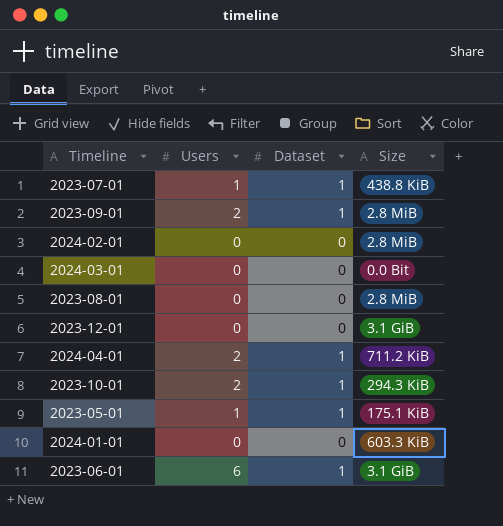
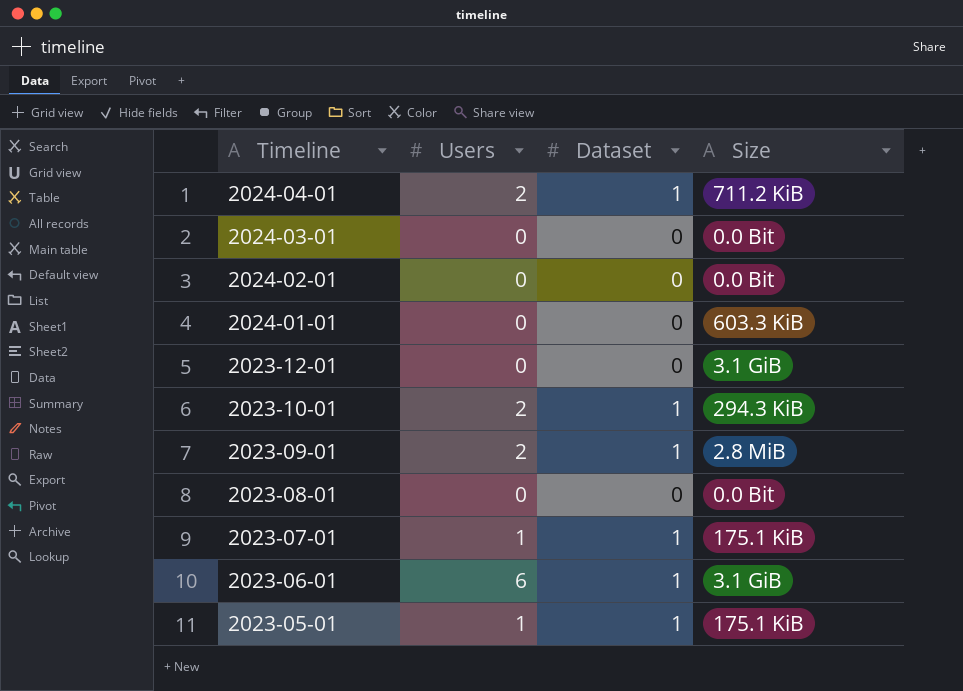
row order: none -> Timeline descending
2024-02-01 | Size: 2.8 MiB -> 0.0 Bit
2023-08-01 | Size: 2.8 MiB -> 0.0 Bit
2023-07-01 | Size: 438.8 KiB -> 175.1 KiB

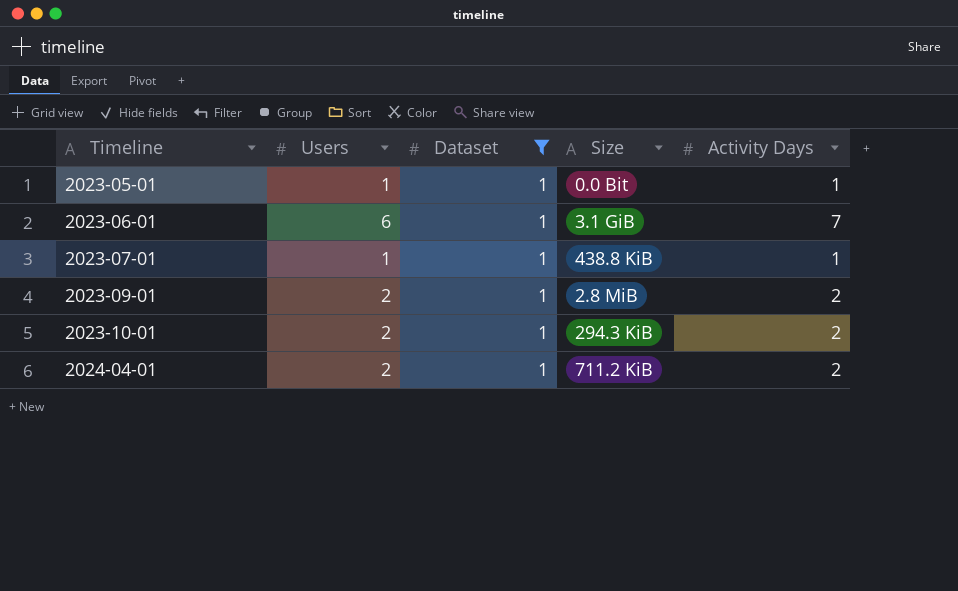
filter: none -> Dataset = 1
row order: Timeline descending -> Timeline ascending
column Activity Days | position: none -> 5
2023-05-01 | Size: 175.1 KiB -> 0.0 Bit
2023-07-01 | Size: 175.1 KiB -> 438.8 KiB

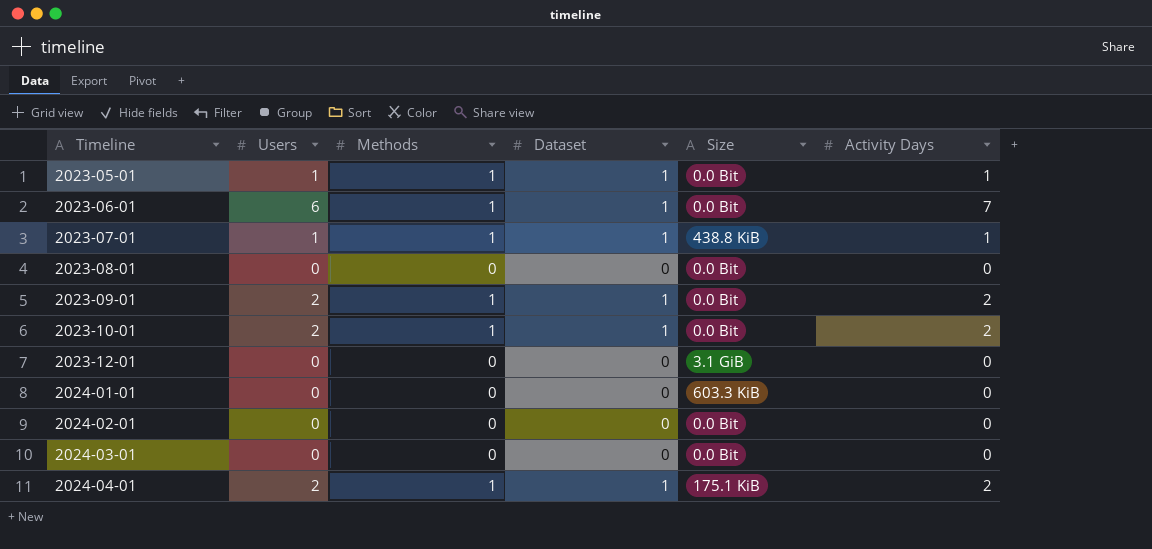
filter: Dataset = 1 -> none
column Methods | position: none -> 3
2023-06-01 | Size: 3.1 GiB -> 0.0 Bit
2023-09-01 | Size: 2.8 MiB -> 0.0 Bit
2023-10-01 | Size: 294.3 KiB -> 0.0 Bit
2024-04-01 | Size: 711.2 KiB -> 175.1 KiB

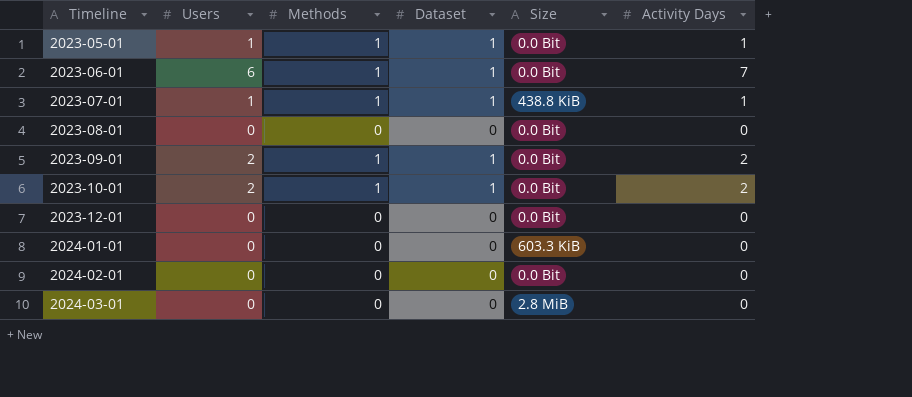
row 2024-04-01: 2 | 1 | 1 | 175.1 KiB | 2 -> none
2023-12-01 | Size: 3.1 GiB -> 0.0 Bit
2024-03-01 | Size: 0.0 Bit -> 2.8 MiB

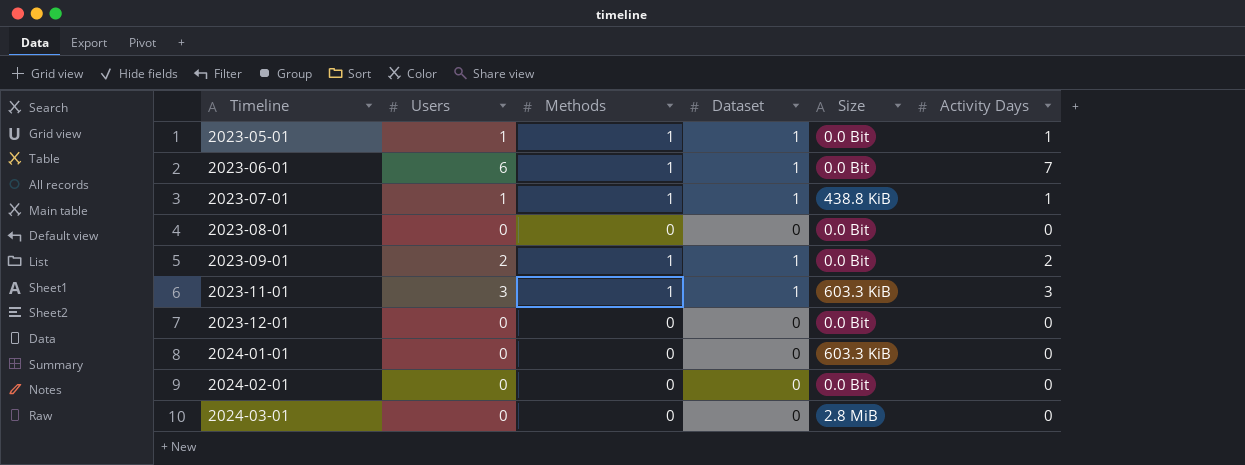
row 2023-10-01: 2 | 1 | 1 | 0.0 Bit | 2 -> none
row 2023-11-01: none -> 3 | 1 | 1 | 603.3 KiB | 3

